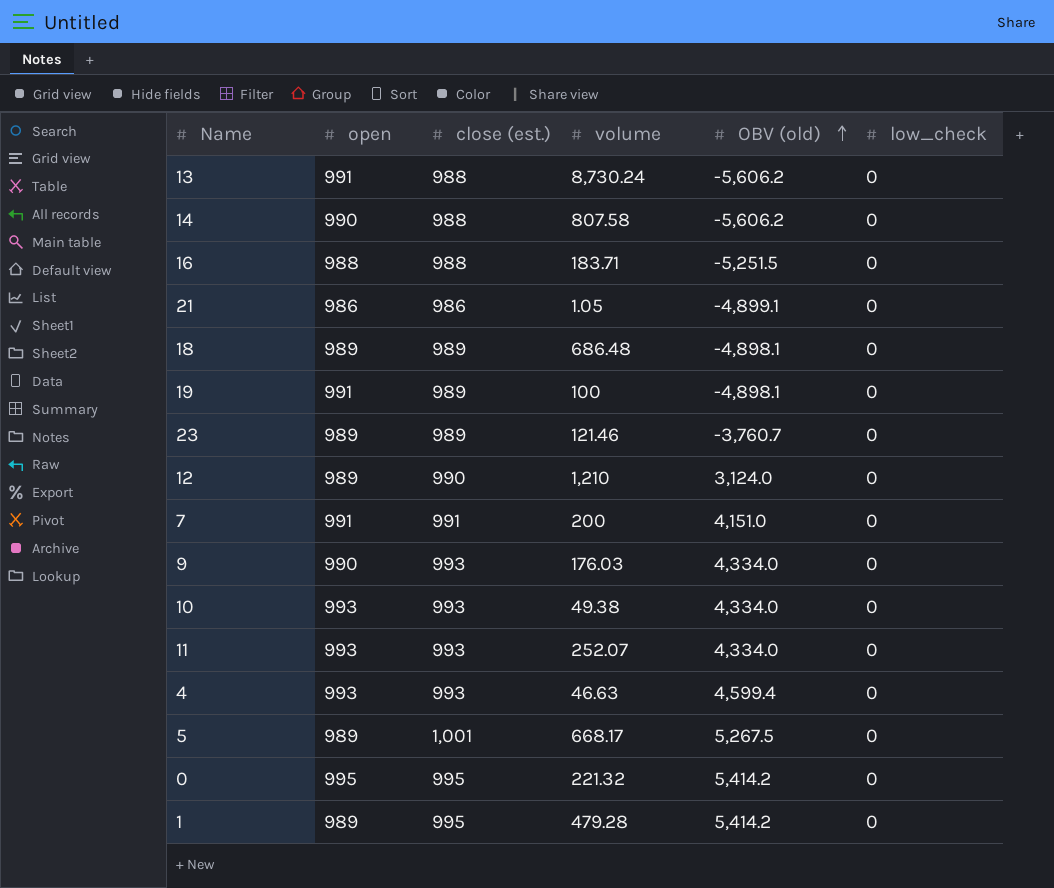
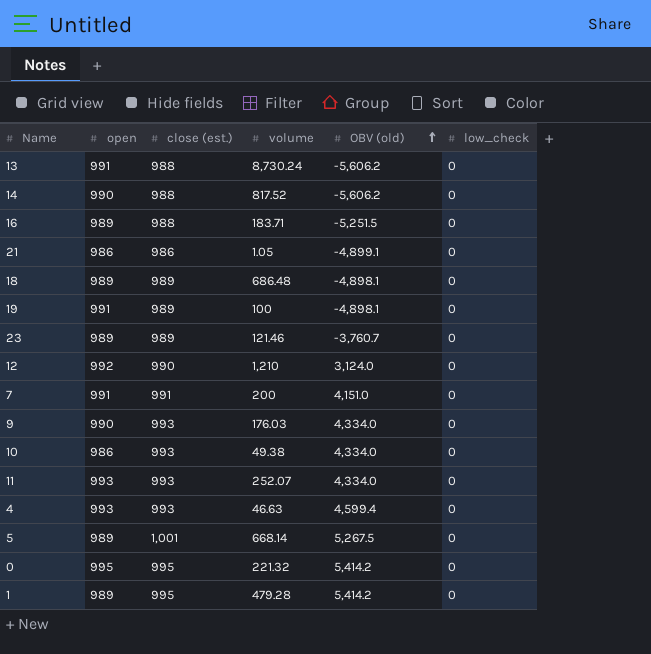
14 | volume: 807.58 -> 817.52
16 | open: 988 -> 989
12 | open: 989 -> 992
10 | open: 993 -> 986
5 | volume: 668.17 -> 668.14

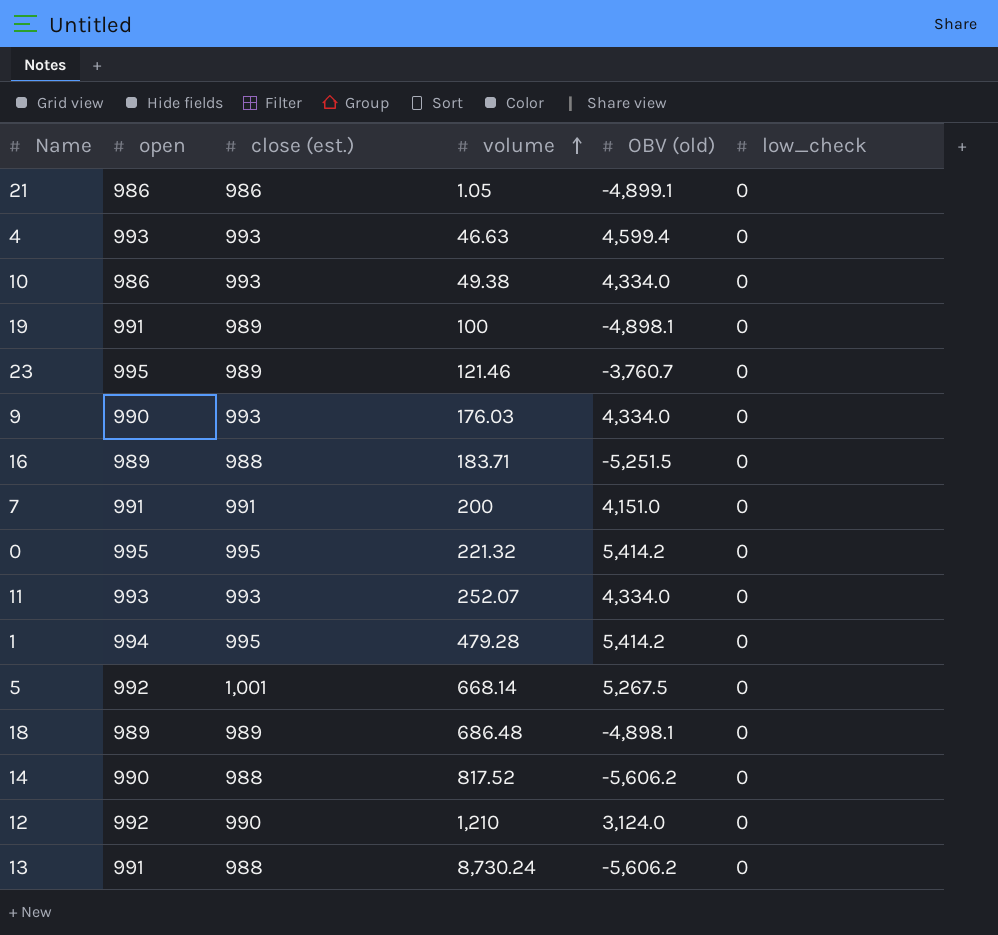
row order: OBV (old) ascending -> volume ascending
23 | open: 989 -> 995
1 | open: 989 -> 994
5 | open: 989 -> 992

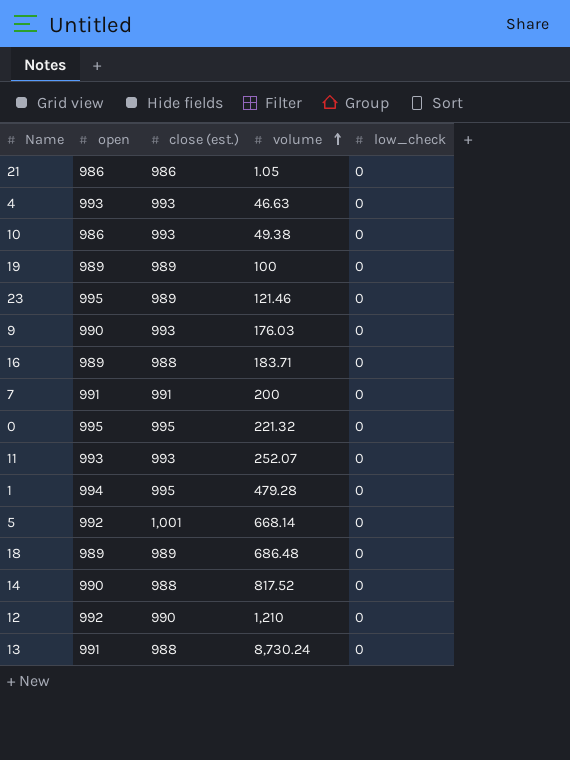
column OBV (old) | position: 5 -> none
19 | open: 991 -> 989

